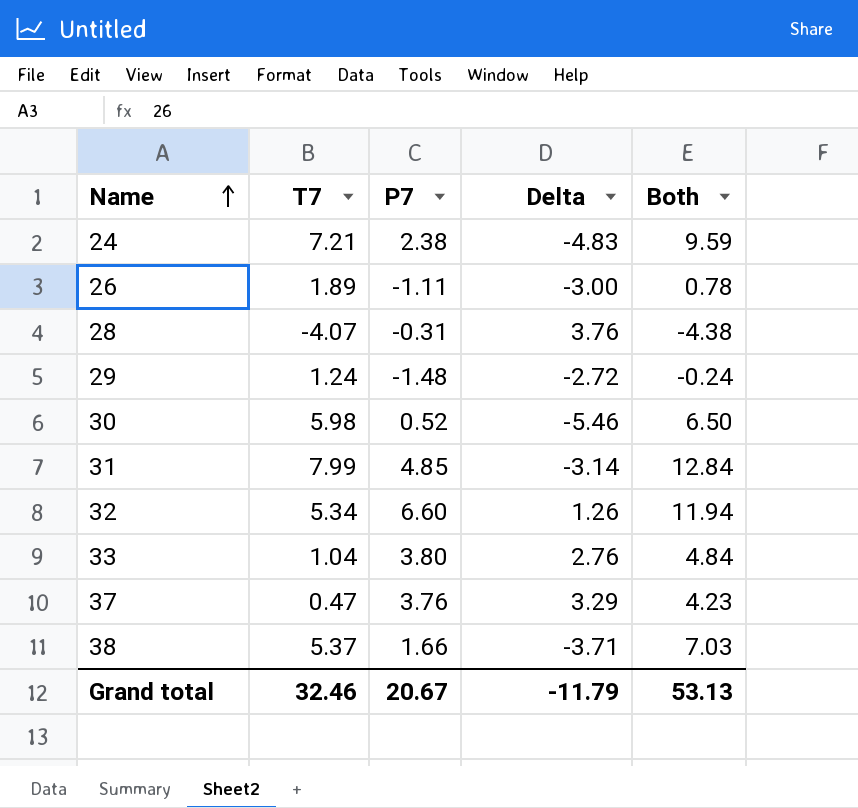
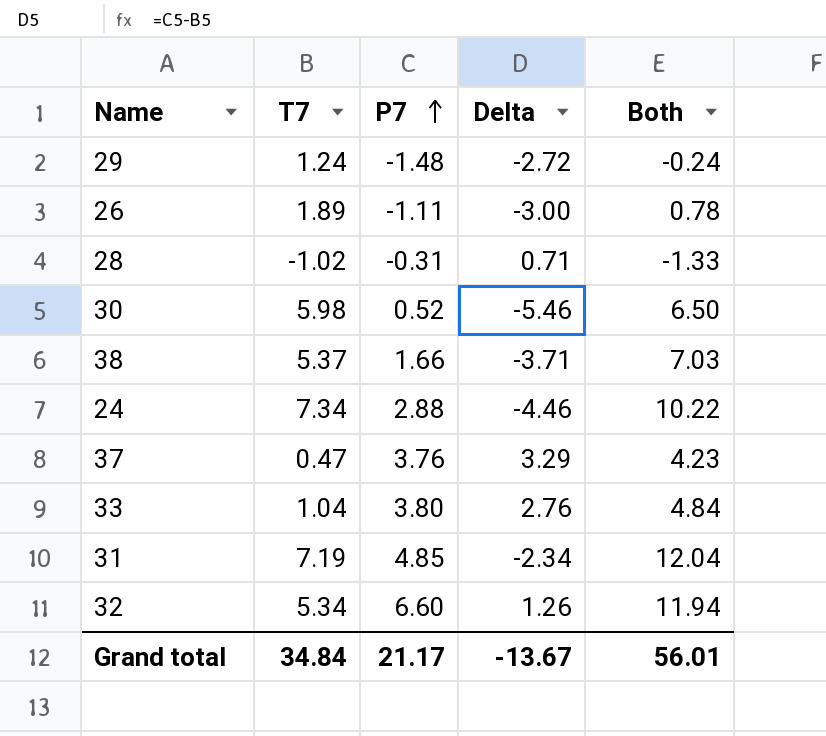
row order: Name ascending -> P7 ascending
28 | T7: -4.07 -> -1.02
28 | Delta: 3.76 -> 0.71
28 | Both: -4.38 -> -1.33
24 | T7: 7.21 -> 7.34
24 | P7: 2.38 -> 2.88
24 | Delta: -4.83 -> -4.46
24 | Both: 9.59 -> 10.22
31 | T7: 7.99 -> 7.19
31 | Delta: -3.14 -> -2.34
31 | Both: 12.84 -> 12.04
Grand total | T7: 32.46 -> 34.84
Grand total | P7: 20.67 -> 21.17
Grand total | Delta: -11.79 -> -13.67
Grand total | Both: 53.13 -> 56.01

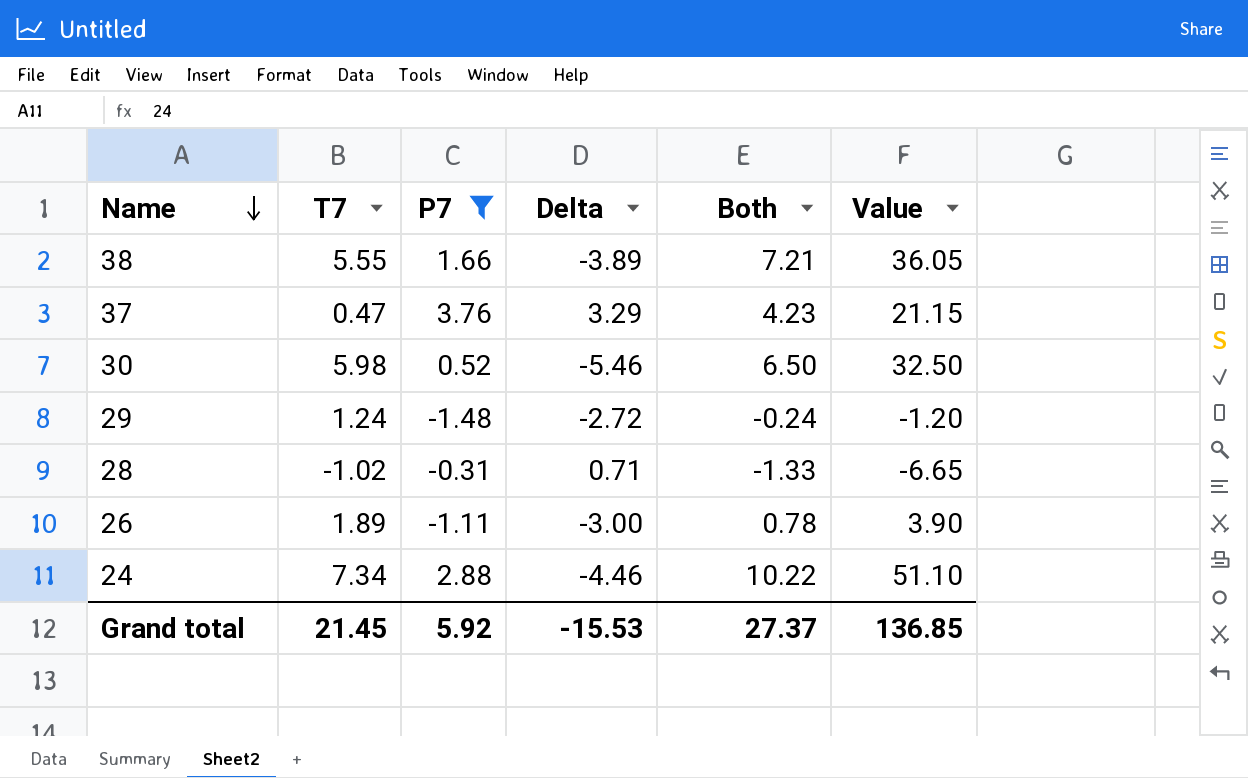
filter: none -> P7 <= 3.76
row order: P7 ascending -> Name descending
column Value | formula: none -> [Both] * 5
38 | T7: 5.37 -> 5.55
38 | Delta: -3.71 -> -3.89
38 | Both: 7.03 -> 7.21
Grand total | T7: 34.84 -> 21.45
Grand total | P7: 21.17 -> 5.92
Grand total | Delta: -13.67 -> -15.53
Grand total | Both: 56.01 -> 27.37

